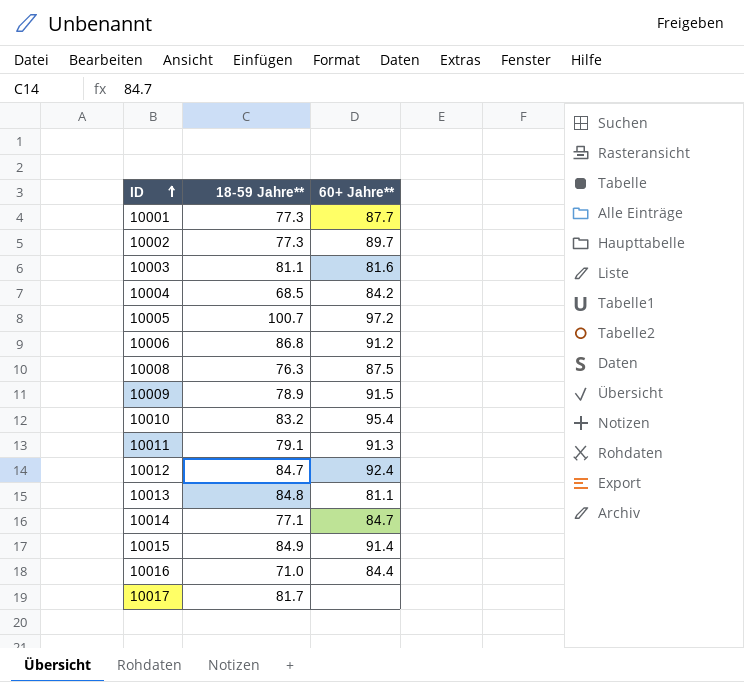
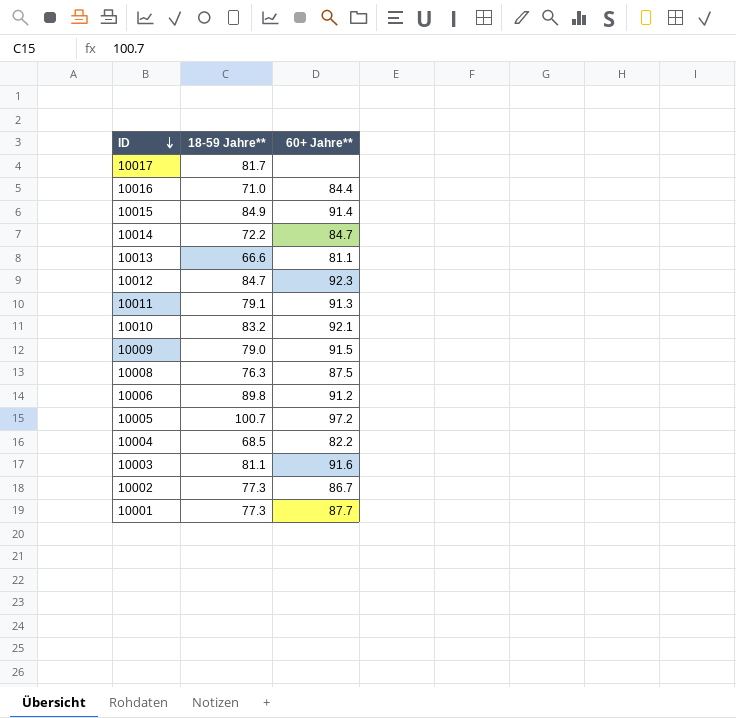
row order: ID ascending -> ID descending
10014 | 18-59 Jahre**: 77.1 -> 72.2
10013 | 18-59 Jahre**: 84.8 -> 66.6
10012 | 60+ Jahre**: 92.4 -> 92.3
10010 | 60+ Jahre**: 95.4 -> 92.1
10009 | 18-59 Jahre**: 78.9 -> 79.0
10006 | 18-59 Jahre**: 86.8 -> 89.8
10004 | 60+ Jahre**: 84.2 -> 82.2
10003 | 60+ Jahre**: 81.6 -> 91.6
10002 | 60+ Jahre**: 89.7 -> 86.7

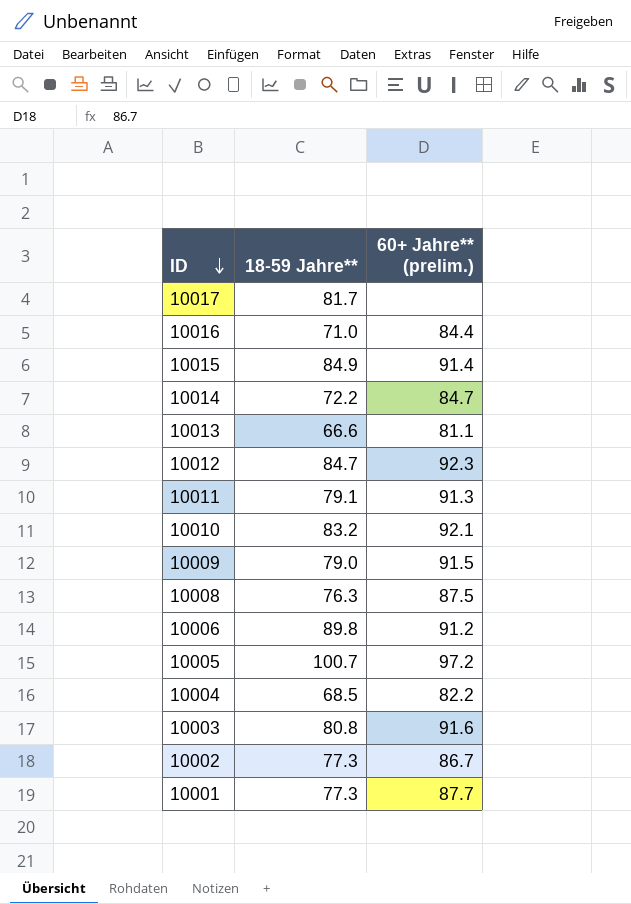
column name: 60+ Jahre** -> 60+ Jahre** (prelim.)
10003 | 18-59 Jahre**: 81.1 -> 80.8

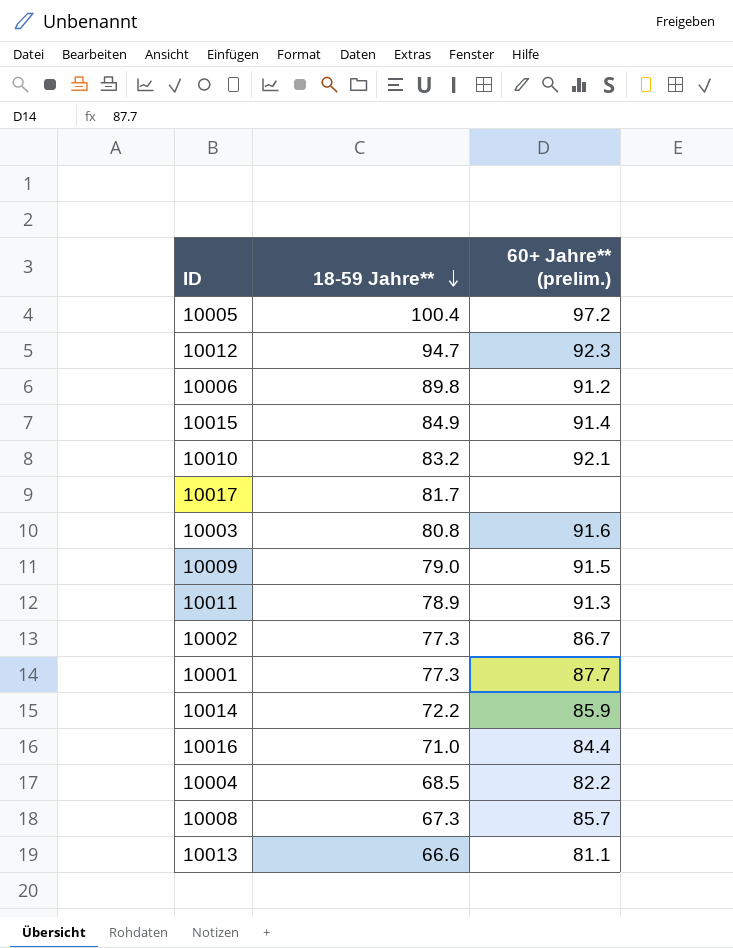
row order: ID descending -> 18-59 Jahre** descending
10005 | 18-59 Jahre**: 100.7 -> 100.4
10012 | 18-59 Jahre**: 84.7 -> 94.7
10011 | 18-59 Jahre**: 79.1 -> 78.9
10014 | 60+ Jahre** (prelim.): 84.7 -> 85.9
10008 | 18-59 Jahre**: 76.3 -> 67.3
10008 | 60+ Jahre** (prelim.): 87.5 -> 85.7

